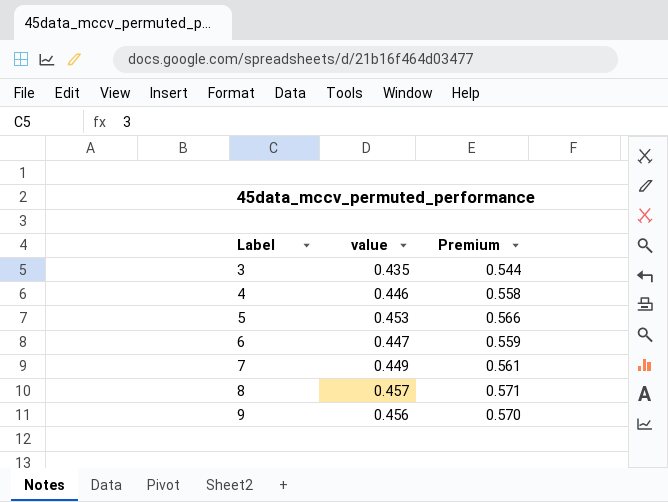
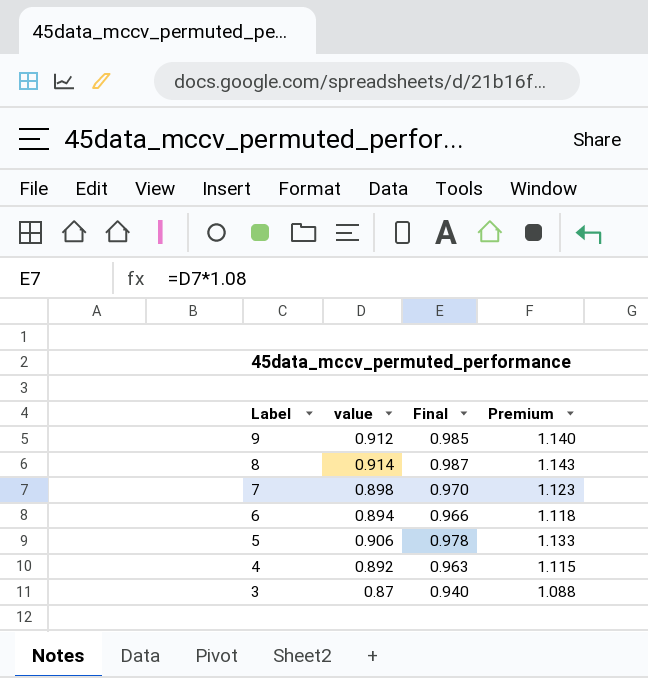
row order: Label ascending -> Label descending
column Final | formula: none -> [value] * 1.08
9 | value: 0.456 -> 0.912
9 | Premium: 0.570 -> 1.140
8 | value: 0.457 -> 0.914
8 | Premium: 0.571 -> 1.143
7 | value: 0.449 -> 0.898
7 | Premium: 0.561 -> 1.123
6 | value: 0.447 -> 0.894
6 | Premium: 0.559 -> 1.118
5 | value: 0.453 -> 0.906
5 | Premium: 0.566 -> 1.133
4 | value: 0.446 -> 0.892
4 | Premium: 0.558 -> 1.115
3 | value: 0.435 -> 0.87
3 | Premium: 0.544 -> 1.088

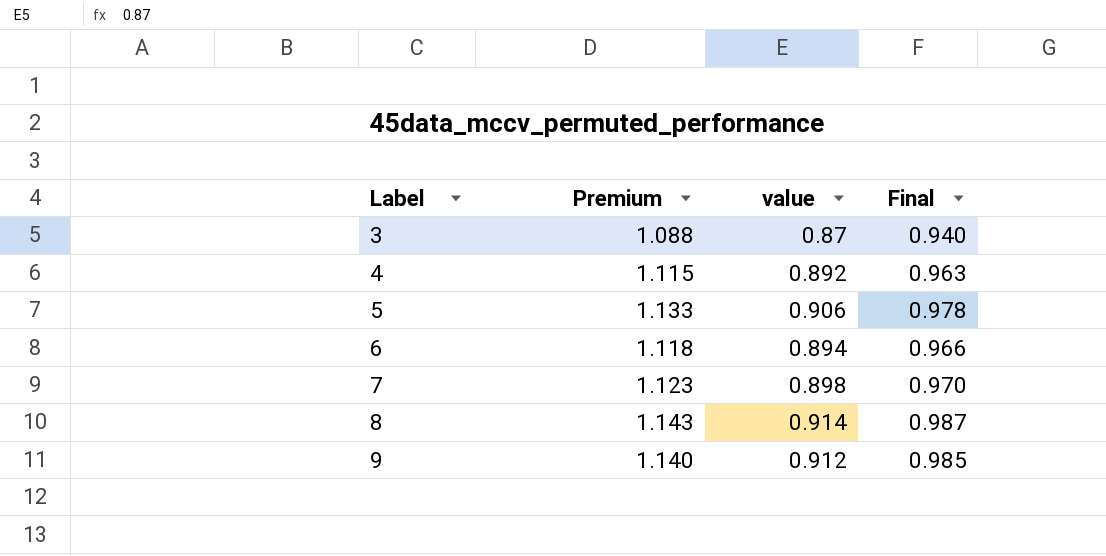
row order: Label descending -> Label ascending
column Premium | position: 4 -> 2

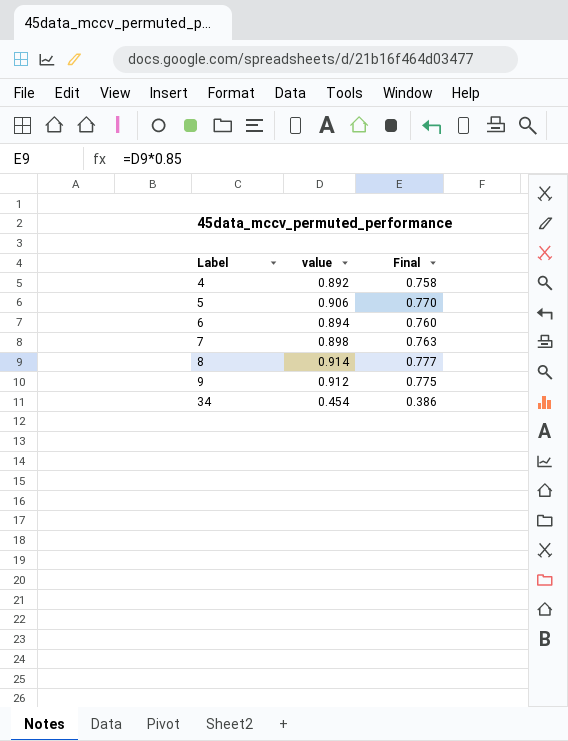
column Premium | formula: [value] * 1.25 -> none
column Final | formula: [value] * 1.08 -> [value] * 0.85
row 3: 1.088 | 0.87 | 0.940 -> none
row 34: none -> 0.454 | 0.386

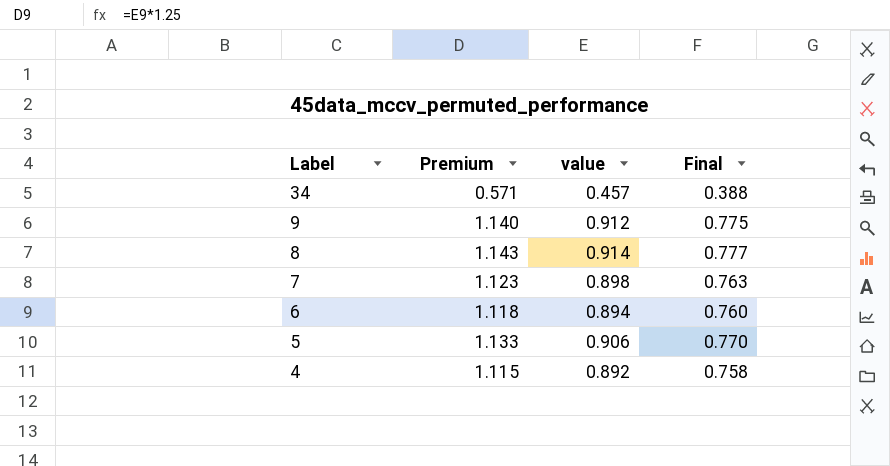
row order: Label ascending -> Label descending
column Premium | formula: none -> [value] * 1.25
34 | value: 0.454 -> 0.457
34 | Final: 0.386 -> 0.388

